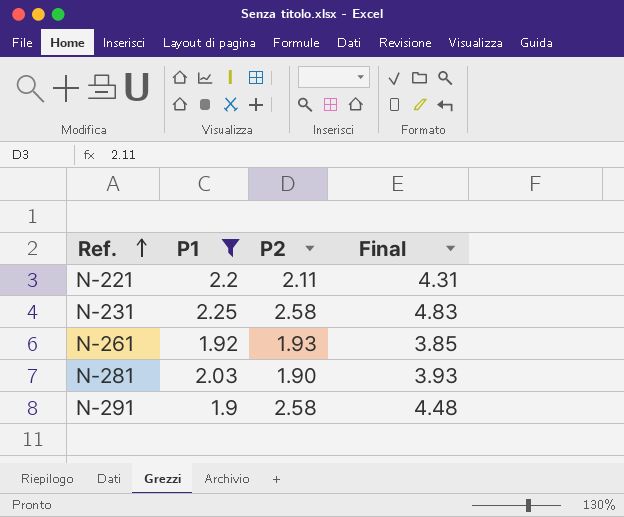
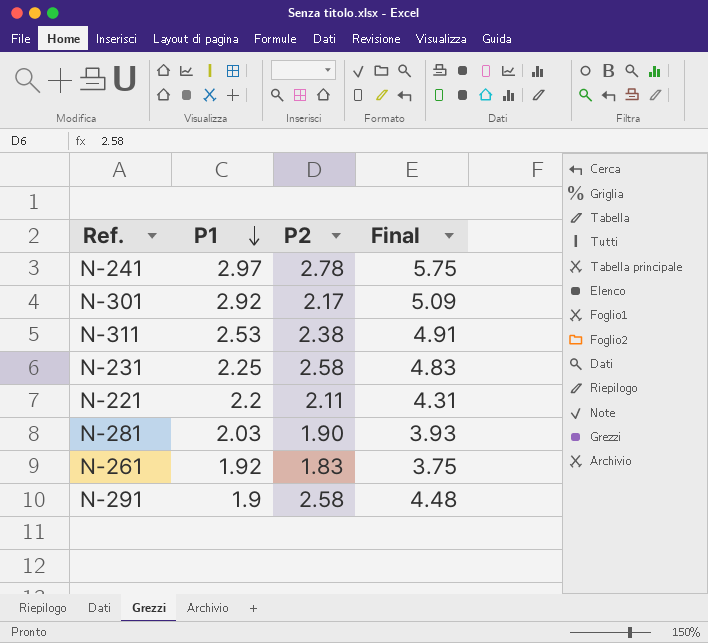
filter: P1 <= 2.25 -> none
row order: Ref. ascending -> P1 descending
N-261 | P2: 1.93 -> 1.83
N-261 | Final: 3.85 -> 3.75

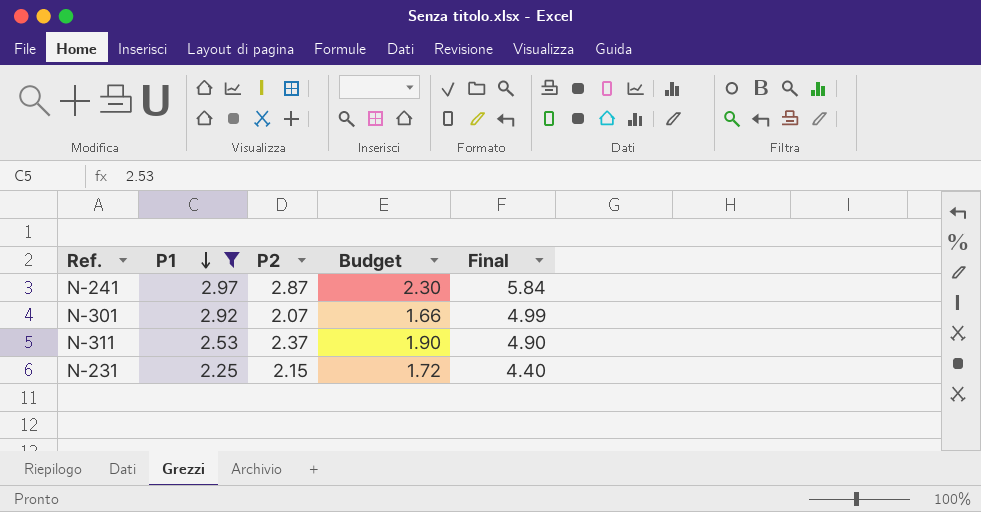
filter: none -> P1 >= 2.25
column Budget | formula: none -> [P2] * 0.8
N-241 | P2: 2.78 -> 2.87
N-241 | Final: 5.75 -> 5.84
N-301 | P2: 2.17 -> 2.07
N-301 | Final: 5.09 -> 4.99
N-311 | P2: 2.38 -> 2.37
N-311 | Final: 4.91 -> 4.90
N-231 | P2: 2.58 -> 2.15
N-231 | Final: 4.83 -> 4.40

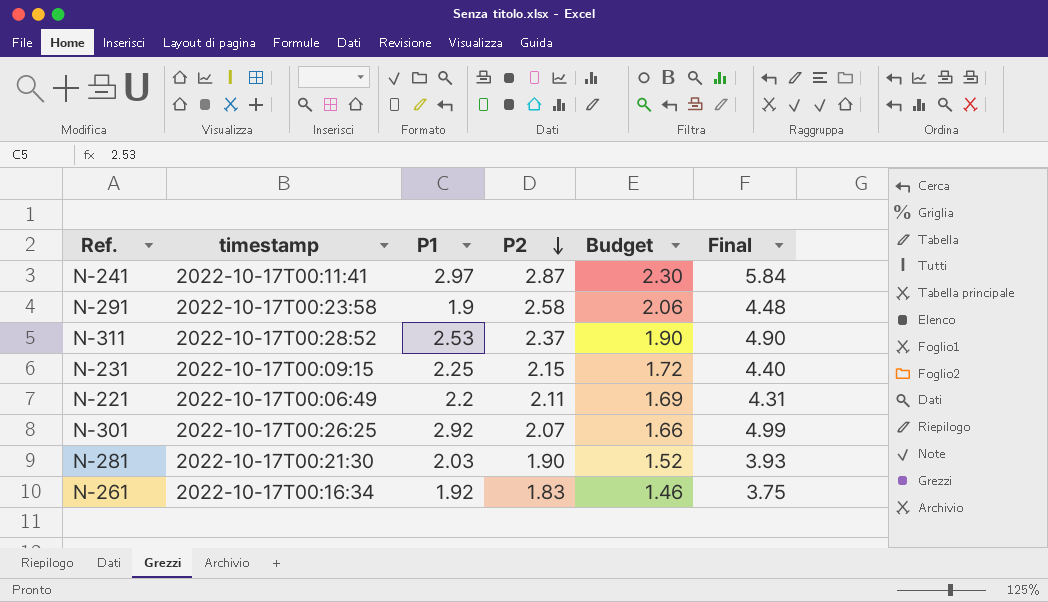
filter: P1 >= 2.25 -> none
row order: P1 descending -> P2 descending
column timestamp | position: none -> 2

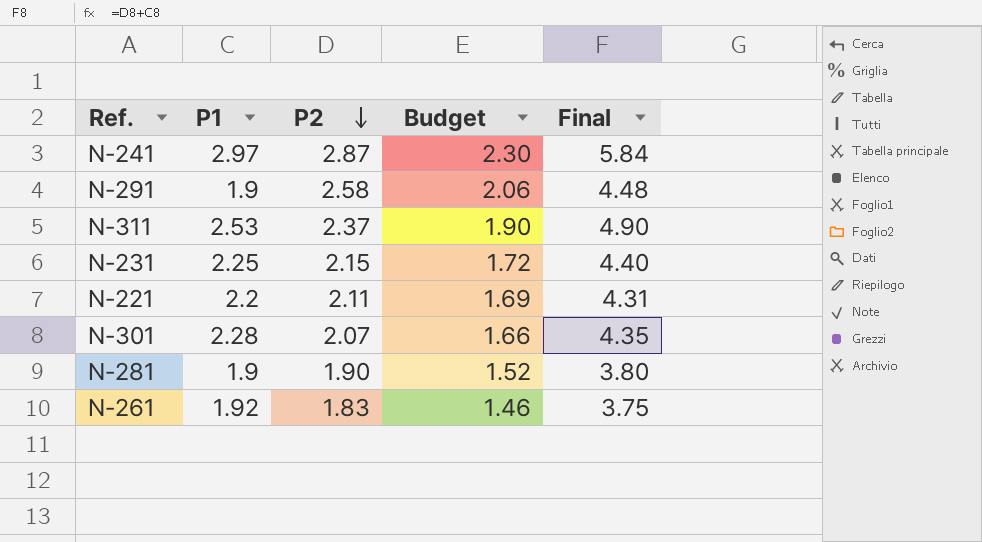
column timestamp | position: 2 -> none
N-301 | P1: 2.92 -> 2.28
N-301 | Final: 4.99 -> 4.35
N-281 | P1: 2.03 -> 1.9
N-281 | Final: 3.93 -> 3.80

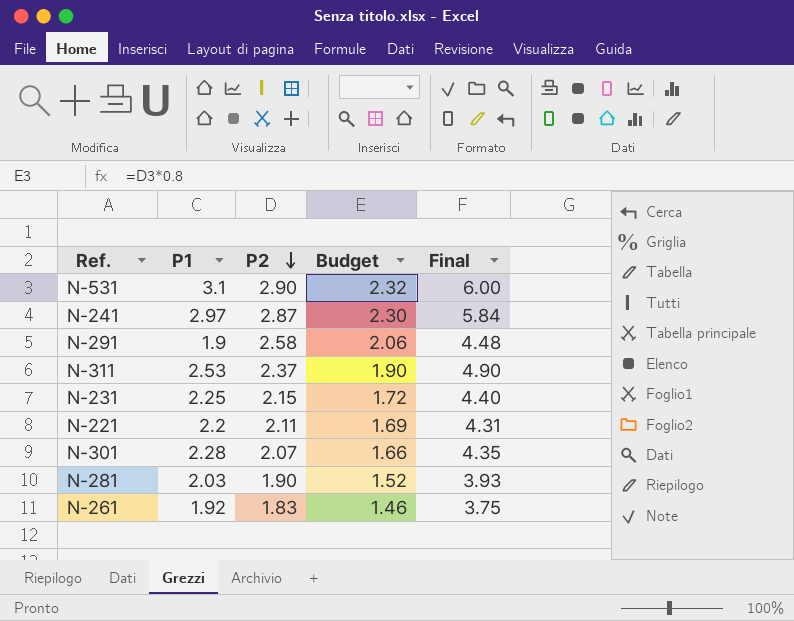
row N-531: none -> 3.1 | 2.90 | 2.32 | 6.00
N-281 | P1: 1.9 -> 2.03
N-281 | Final: 3.80 -> 3.93

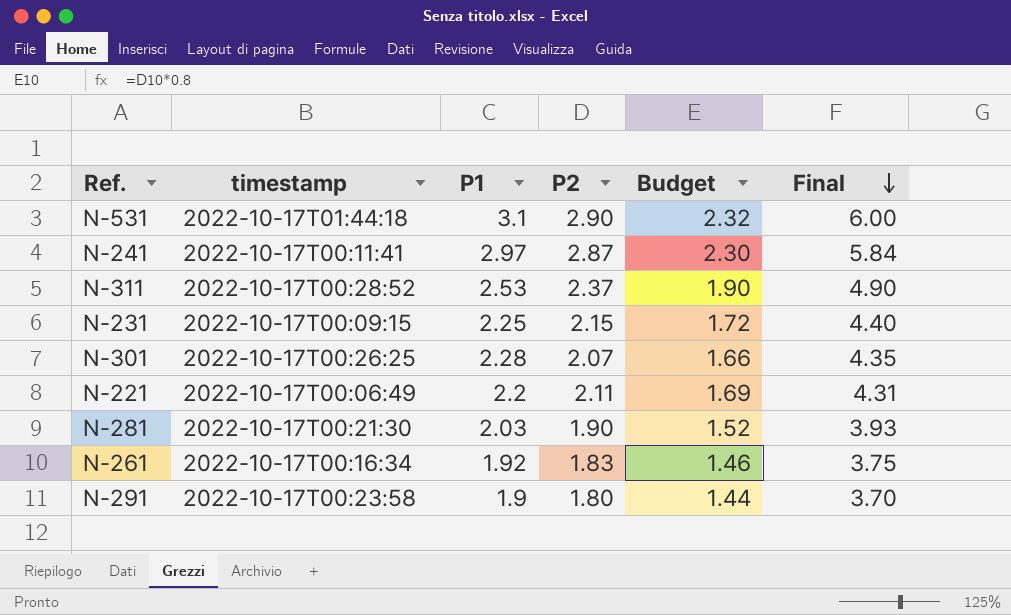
row order: P2 descending -> Final descending
column timestamp | position: none -> 2
N-291 | P2: 2.58 -> 1.80
N-291 | Budget: 2.06 -> 1.44
N-291 | Final: 4.48 -> 3.70

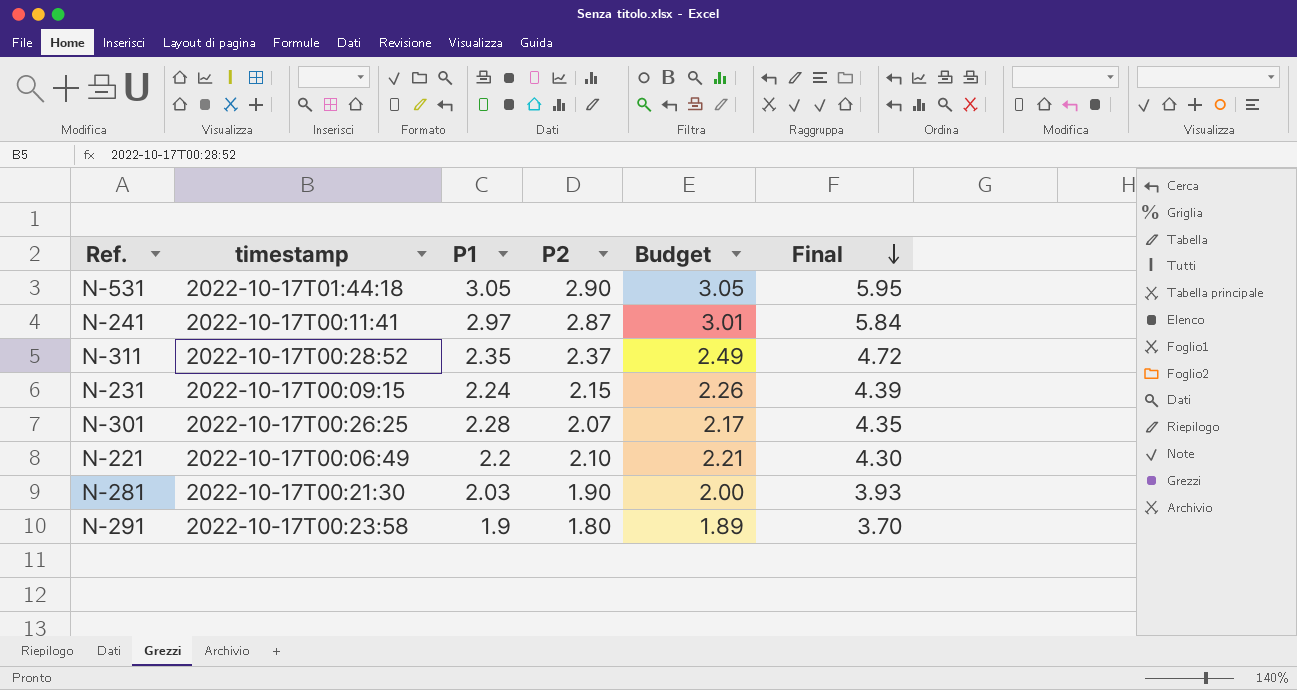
column Budget | formula: [P2] * 0.8 -> [P2] * 1.05
row N-261: 2022-10-17T00:16:34 | 1.92 | 1.83 | 1.46 | 3.75 -> none
N-531 | P1: 3.1 -> 3.05
N-531 | Final: 6.00 -> 5.95
N-311 | P1: 2.53 -> 2.35
N-311 | Final: 4.90 -> 4.72
N-231 | P1: 2.25 -> 2.24
N-231 | Final: 4.40 -> 4.39
N-221 | P2: 2.11 -> 2.10
N-221 | Final: 4.31 -> 4.30

